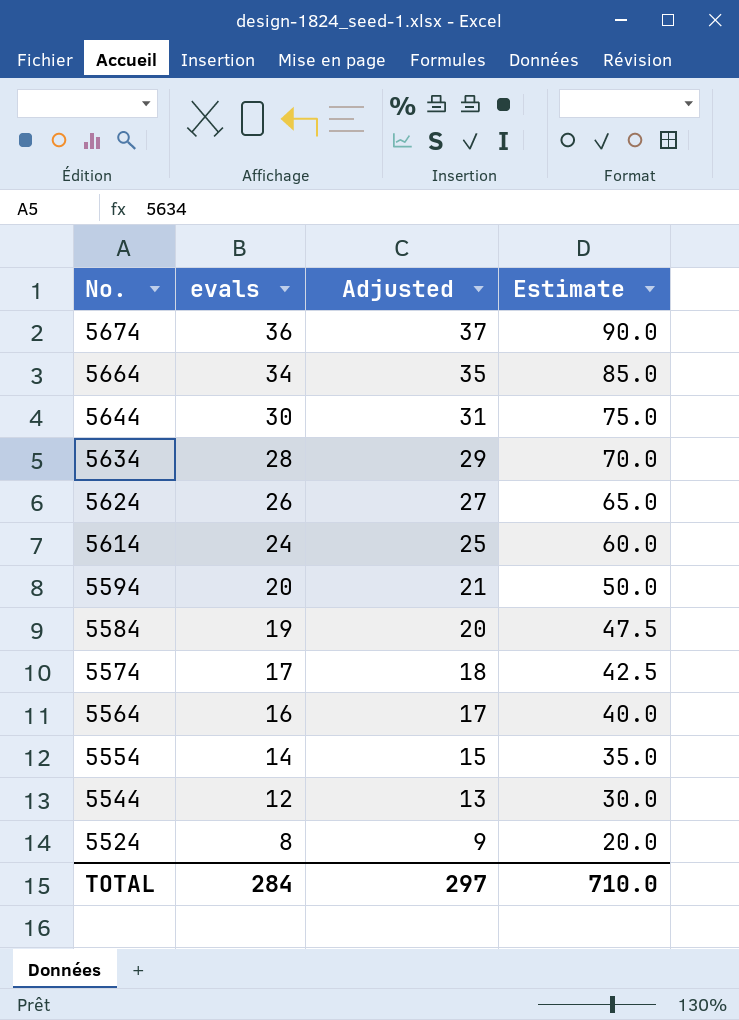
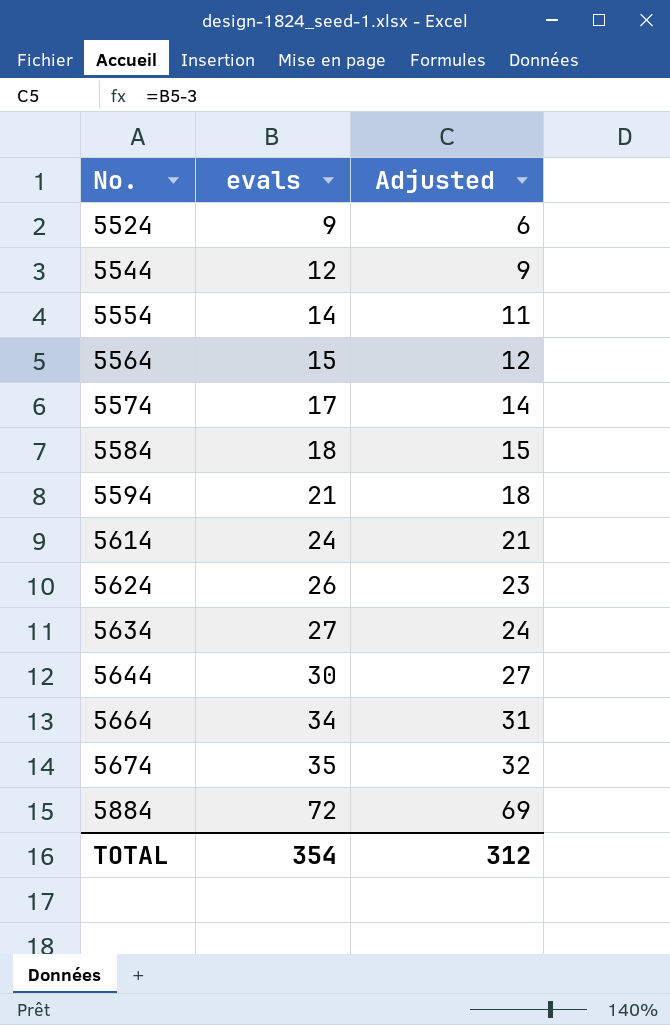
row order: No. descending -> No. ascending
column Estimate | formula: [evals] * 2.5 -> none
column Adjusted | formula: [evals] + 1 -> [evals] - 3
5524 | evals: 8 -> 9
5564 | evals: 16 -> 15
5584 | evals: 19 -> 18
5594 | evals: 20 -> 21
5634 | evals: 28 -> 27
5674 | evals: 36 -> 35
row 5884: none -> 72 | 69
TOTAL | evals: 284 -> 354
TOTAL | Adjusted: 297 -> 312

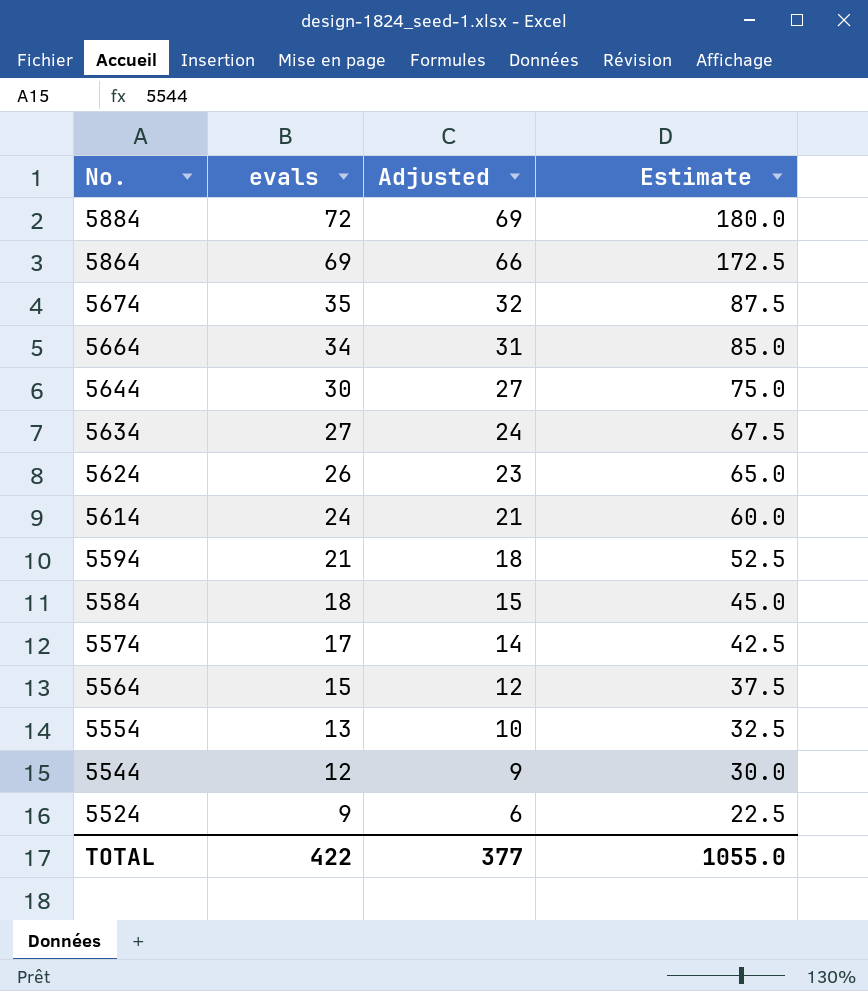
row order: No. ascending -> No. descending
column Estimate | formula: none -> [evals] * 2.5
row 5864: none -> 69 | 66 | 172.5
5554 | evals: 14 -> 13
5554 | Adjusted: 11 -> 10
TOTAL | evals: 354 -> 422
TOTAL | Adjusted: 312 -> 377

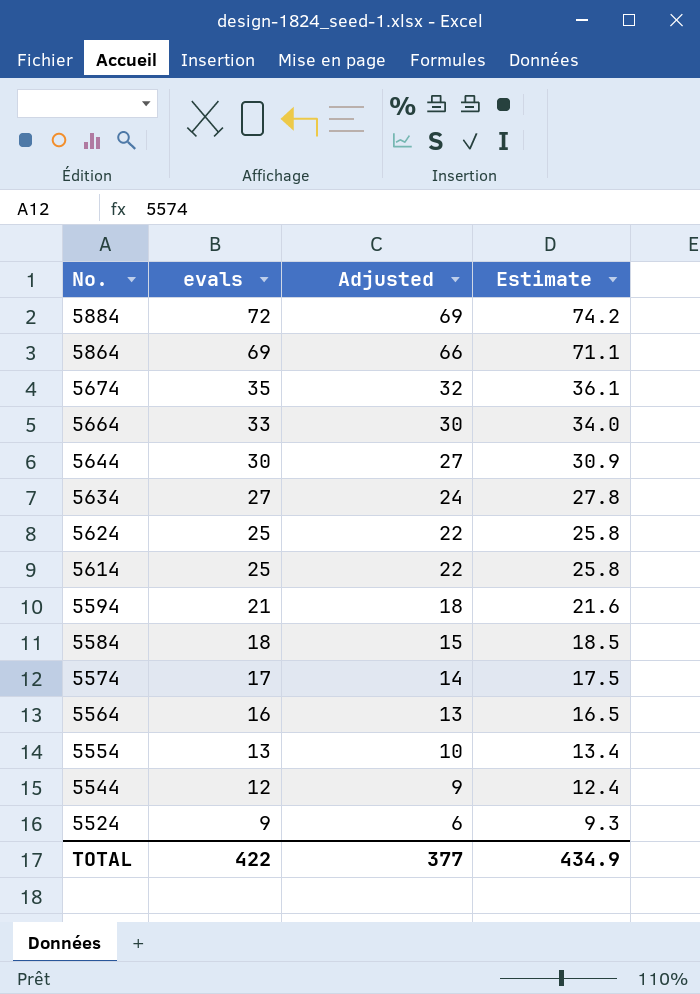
column Estimate | formula: [evals] * 2.5 -> [evals] * 1.03
5664 | evals: 34 -> 33
5664 | Adjusted: 31 -> 30
5624 | evals: 26 -> 25
5624 | Adjusted: 23 -> 22
5614 | evals: 24 -> 25
5614 | Adjusted: 21 -> 22
5564 | evals: 15 -> 16
5564 | Adjusted: 12 -> 13
TOTAL | Estimate: 1055.0 -> 434.9

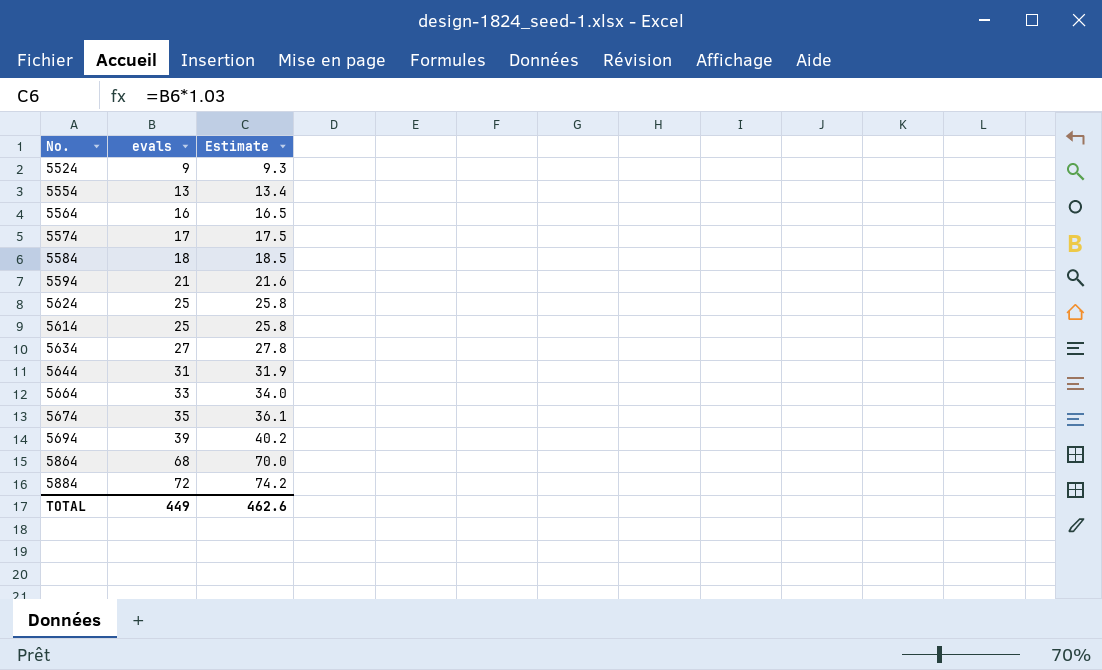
row order: No. descending -> evals ascending
column Adjusted | formula: [evals] - 3 -> none
row 5544: 12 | 9 | 12.4 -> none
5644 | evals: 30 -> 31
5644 | Estimate: 30.9 -> 31.9
row 5694: none -> 39 | 40.2
5864 | evals: 69 -> 68
5864 | Estimate: 71.1 -> 70.0
TOTAL | evals: 422 -> 449
TOTAL | Estimate: 434.9 -> 462.6

